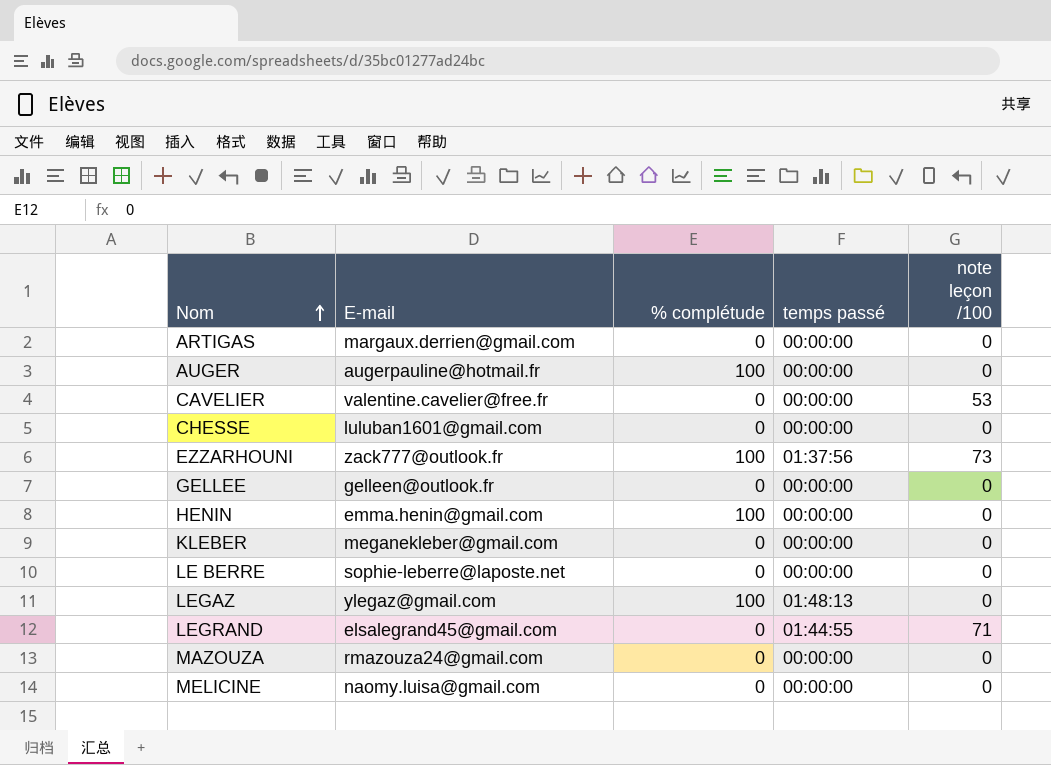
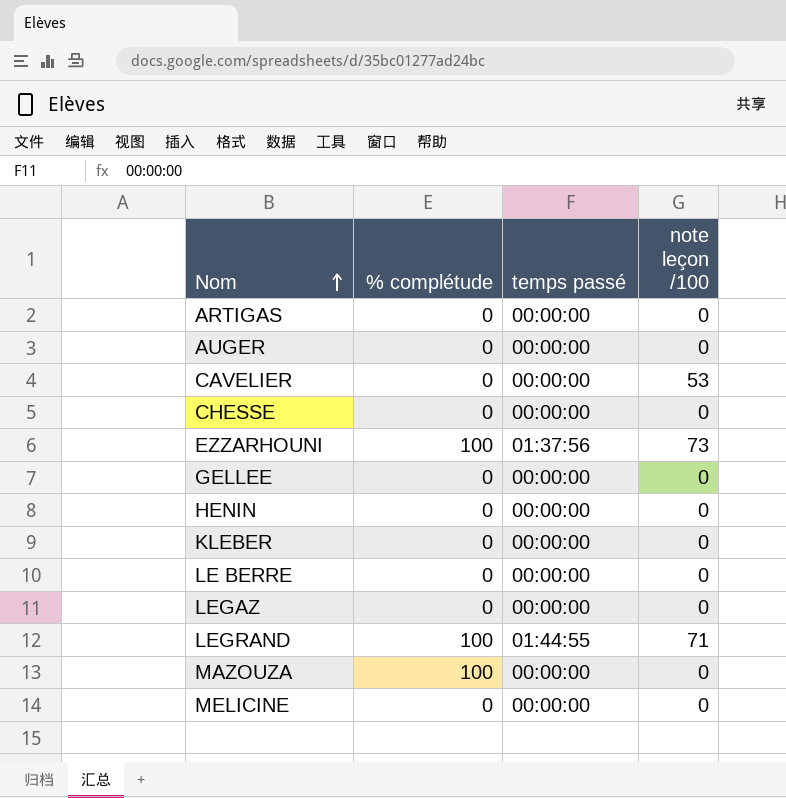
column E-mail | position: 2 -> none
AUGER | % complétude: 100 -> 0
HENIN | % complétude: 100 -> 0
LEGAZ | % complétude: 100 -> 0
LEGAZ | temps passé: 01:48:13 -> 00:00:00
LEGRAND | % complétude: 0 -> 100
MAZOUZA | % complétude: 0 -> 100

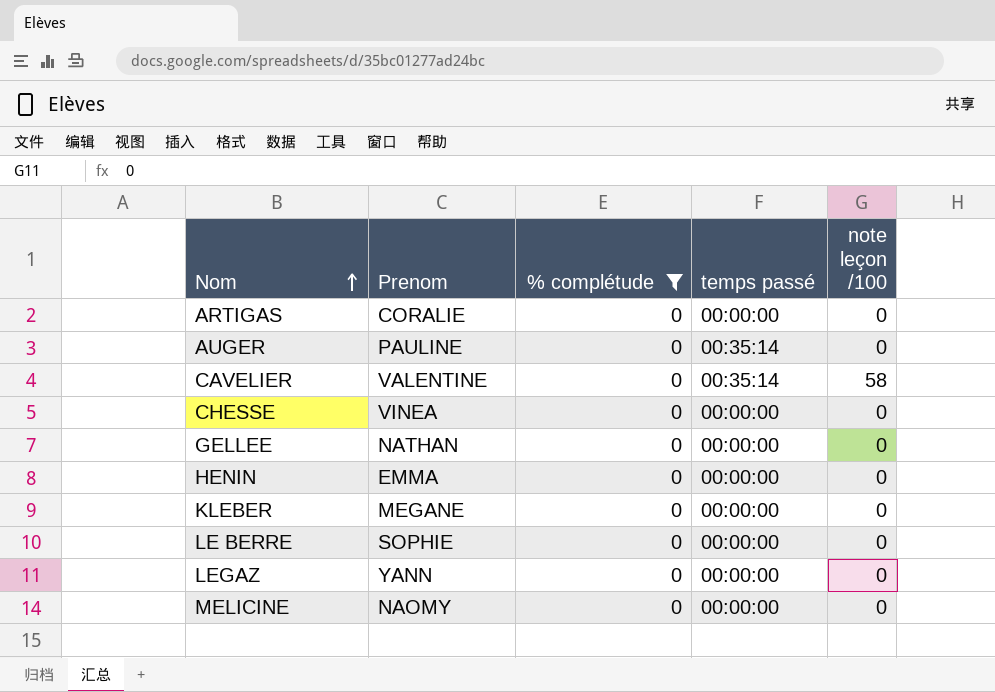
filter: none -> % complétude = 0
column Prenom | position: none -> 2
AUGER | temps passé: 00:00:00 -> 00:35:14
CAVELIER | temps passé: 00:00:00 -> 00:35:14
CAVELIER | note leçon /100: 53 -> 58

